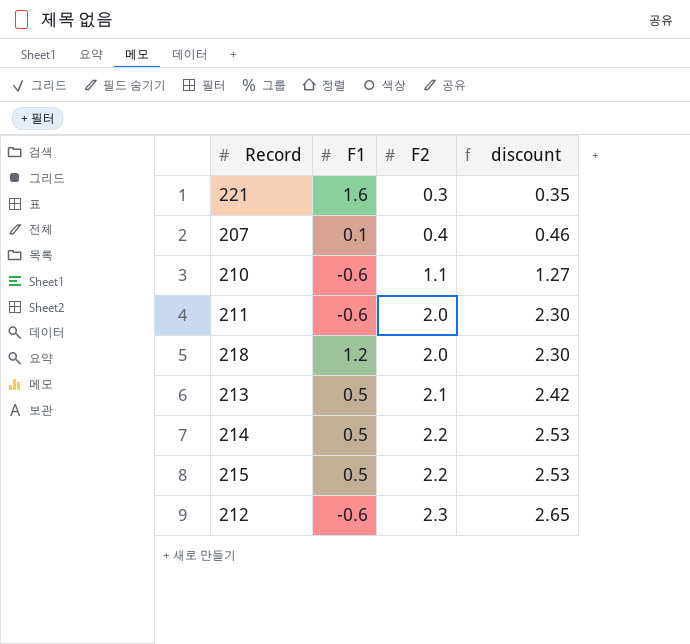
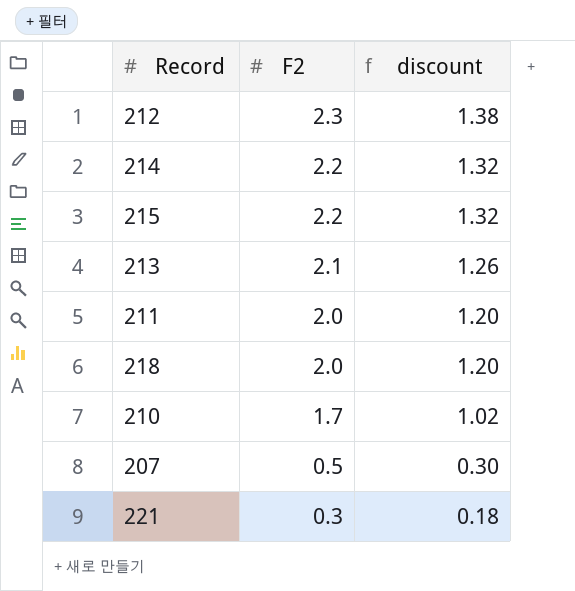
row order: F2 ascending -> F2 descending
column F1 | position: 2 -> none
column discount | formula: [F2] * 1.15 -> [F2] * 0.6
210 | F2: 1.1 -> 1.7
207 | F2: 0.4 -> 0.5

